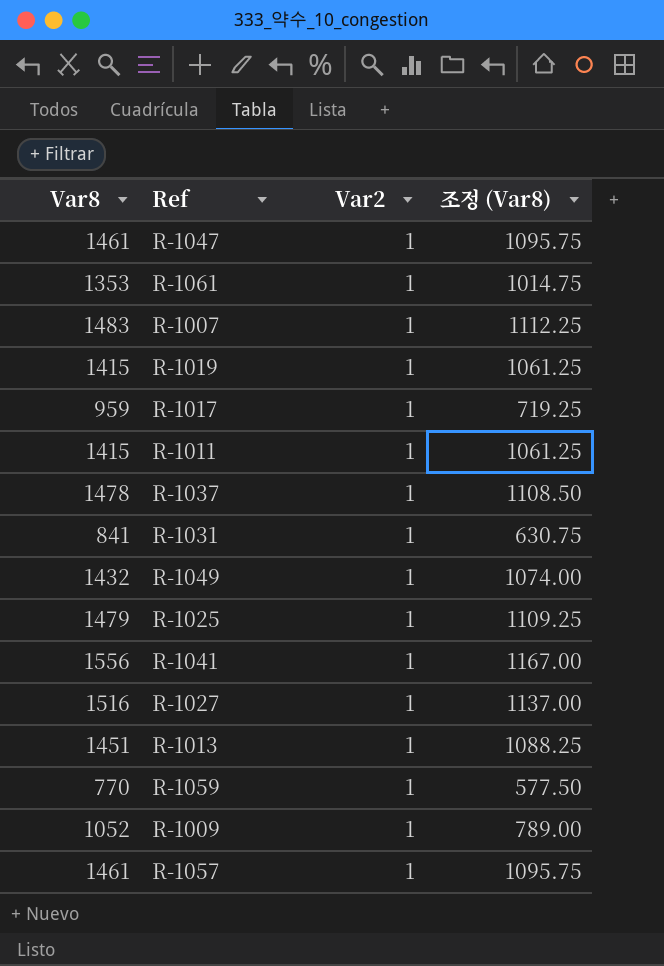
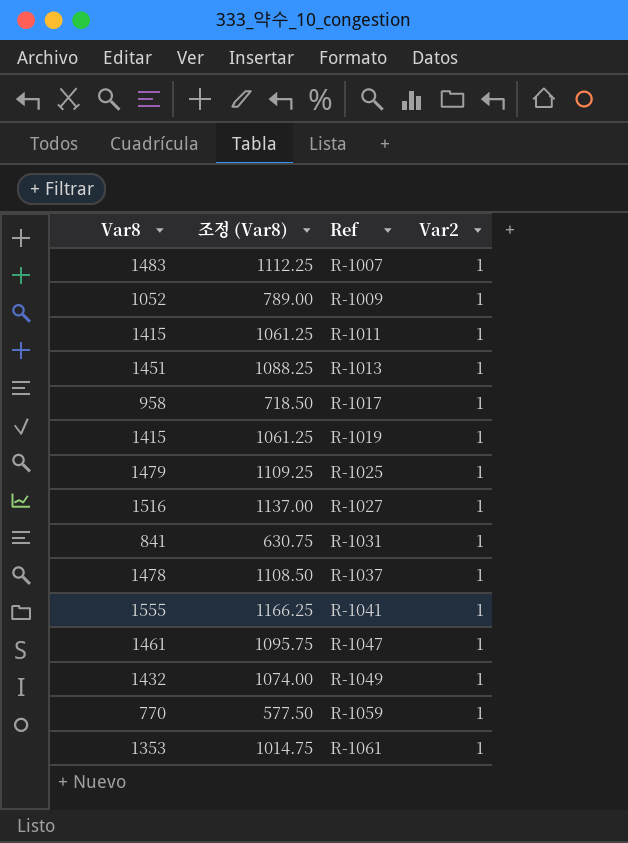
row order: none -> Ref ascending
column 조정 (Var8) | position: 4 -> 2
row R-1057: 1461 | 1 | 1095.75 -> none
R-1017 | Var8: 959 -> 958
R-1017 | 조정 (Var8): 719.25 -> 718.50
R-1041 | Var8: 1556 -> 1555
R-1041 | 조정 (Var8): 1167.00 -> 1166.25

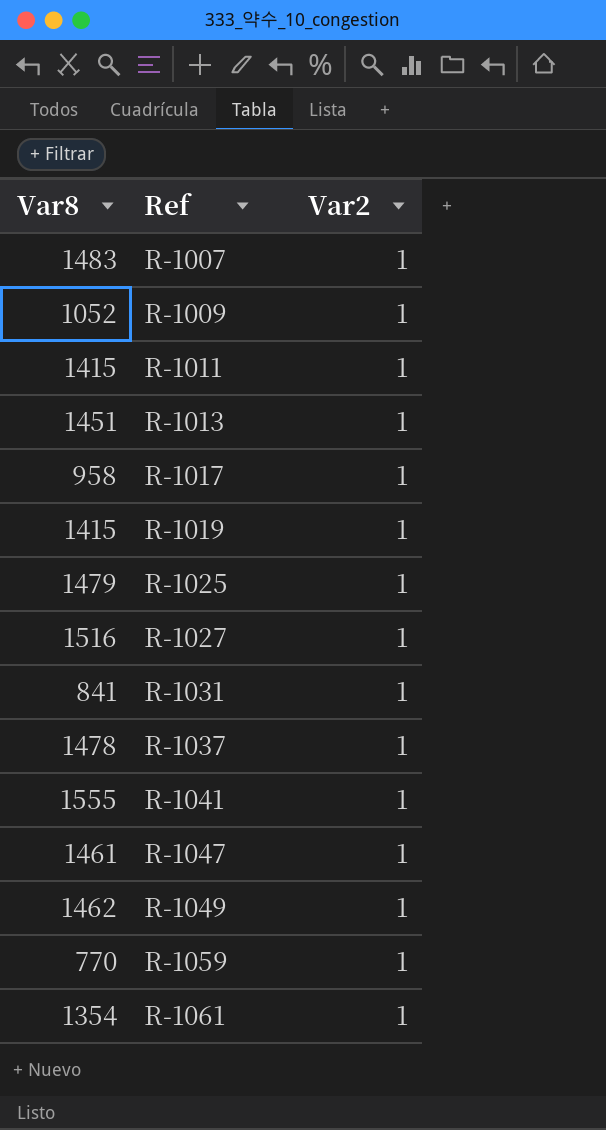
column 조정 (Var8) | formula: [Var8] * 0.75 -> none
R-1049 | Var8: 1432 -> 1462
R-1061 | Var8: 1353 -> 1354

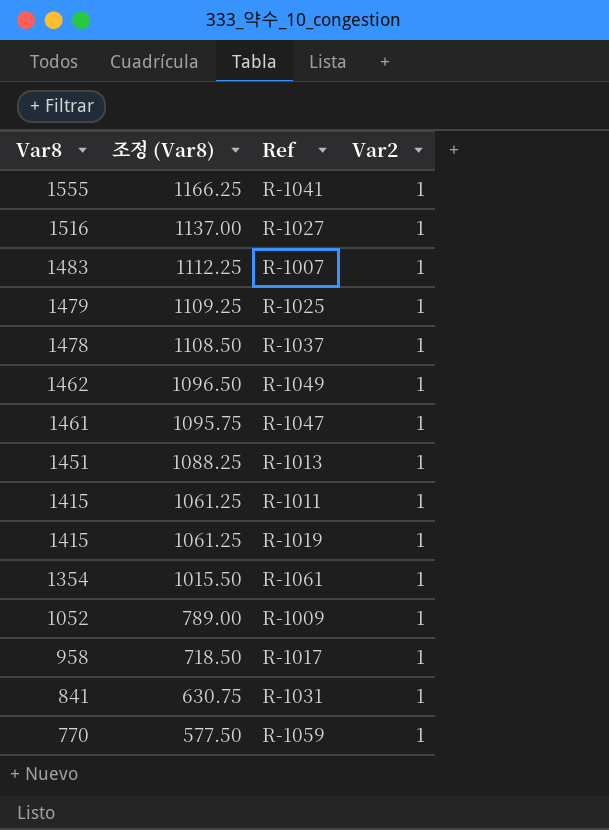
row order: Ref ascending -> Var8 descending
column 조정 (Var8) | formula: none -> [Var8] * 0.75

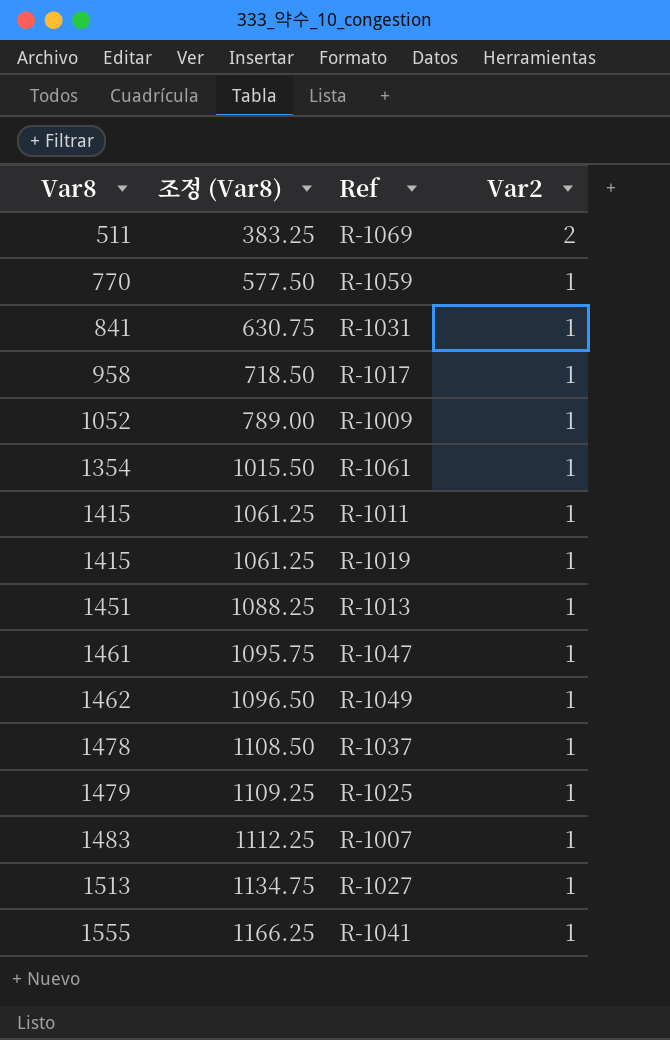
row order: Var8 descending -> Var8 ascending
row R-1069: none -> 511 | 383.25 | 2
R-1027 | Var8: 1516 -> 1513
R-1027 | 조정 (Var8): 1137.00 -> 1134.75

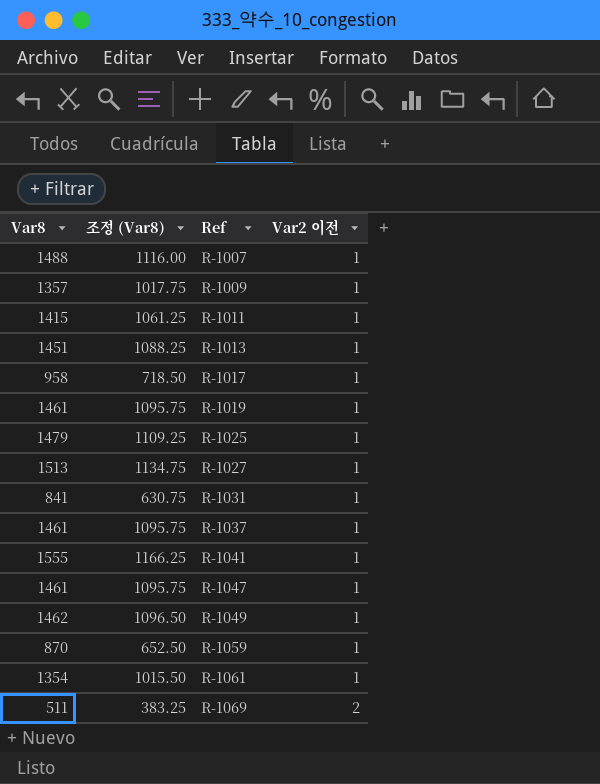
row order: Var8 ascending -> Ref ascending
column name: Var2 -> Var2 이전
R-1007 | Var8: 1483 -> 1488
R-1007 | 조정 (Var8): 1112.25 -> 1116.00
R-1009 | Var8: 1052 -> 1357
R-1009 | 조정 (Var8): 789.00 -> 1017.75
R-1019 | Var8: 1415 -> 1461
R-1019 | 조정 (Var8): 1061.25 -> 1095.75
R-1037 | Var8: 1478 -> 1461
R-1037 | 조정 (Var8): 1108.50 -> 1095.75
R-1059 | Var8: 770 -> 870
R-1059 | 조정 (Var8): 577.50 -> 652.50

